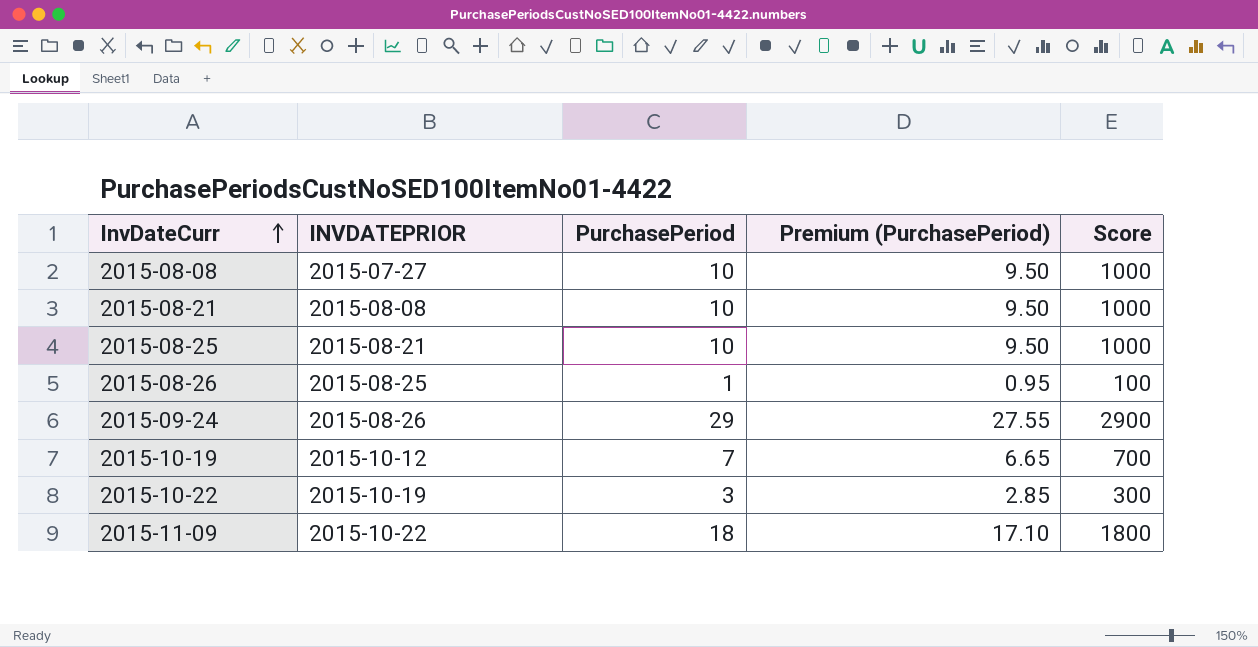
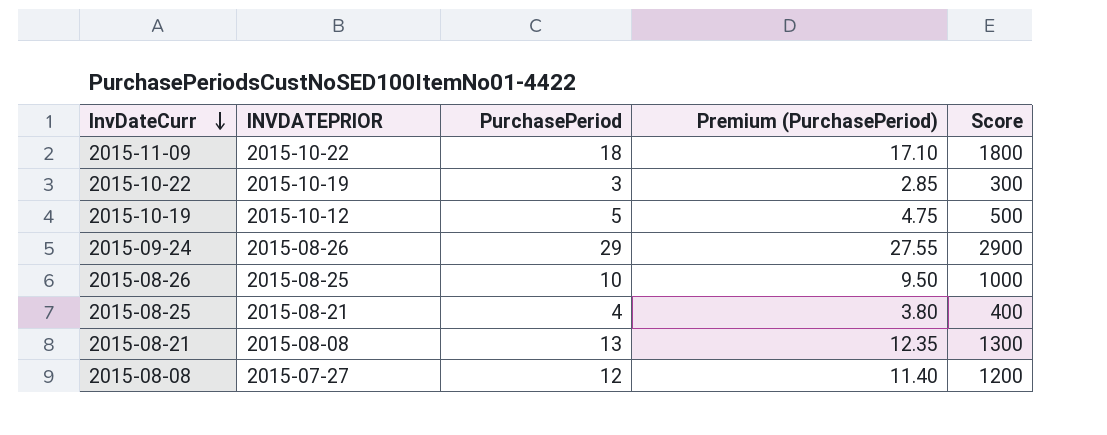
row order: InvDateCurr ascending -> InvDateCurr descending
2015-10-19 | PurchasePeriod: 7 -> 5
2015-10-19 | Premium (PurchasePeriod): 6.65 -> 4.75
2015-10-19 | Score: 700 -> 500
2015-08-26 | PurchasePeriod: 1 -> 10
2015-08-26 | Premium (PurchasePeriod): 0.95 -> 9.50
2015-08-26 | Score: 100 -> 1000
2015-08-25 | PurchasePeriod: 10 -> 4
2015-08-25 | Premium (PurchasePeriod): 9.50 -> 3.80
2015-08-25 | Score: 1000 -> 400
2015-08-21 | PurchasePeriod: 10 -> 13
2015-08-21 | Premium (PurchasePeriod): 9.50 -> 12.35
2015-08-21 | Score: 1000 -> 1300
2015-08-08 | PurchasePeriod: 10 -> 12
2015-08-08 | Premium (PurchasePeriod): 9.50 -> 11.40
2015-08-08 | Score: 1000 -> 1200

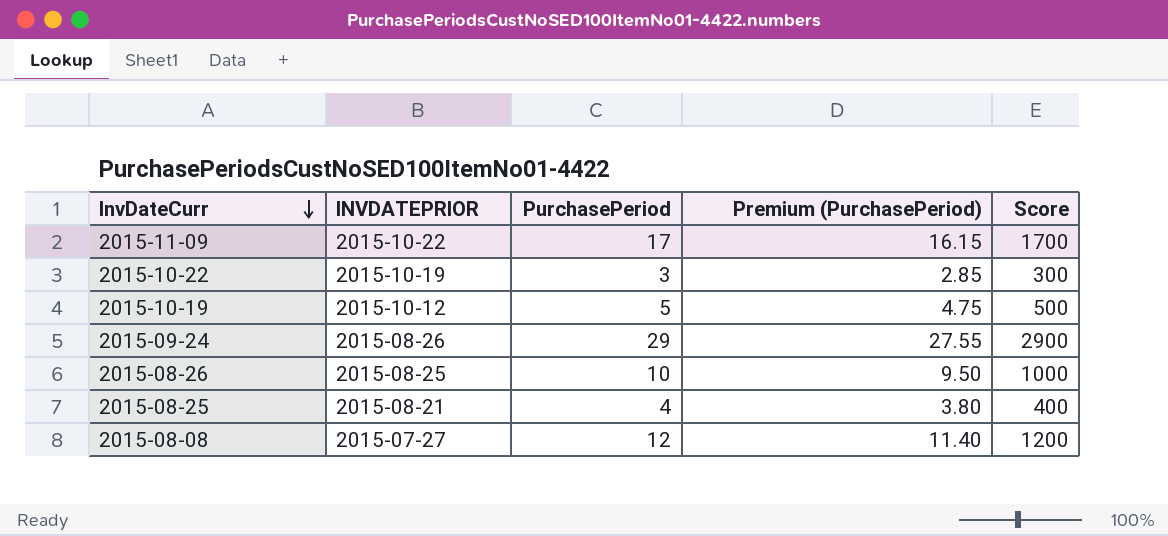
row 2015-08-21: 2015-08-08 | 13 | 12.35 | 1300 -> none
2015-11-09 | PurchasePeriod: 18 -> 17
2015-11-09 | Premium (PurchasePeriod): 17.10 -> 16.15
2015-11-09 | Score: 1800 -> 1700

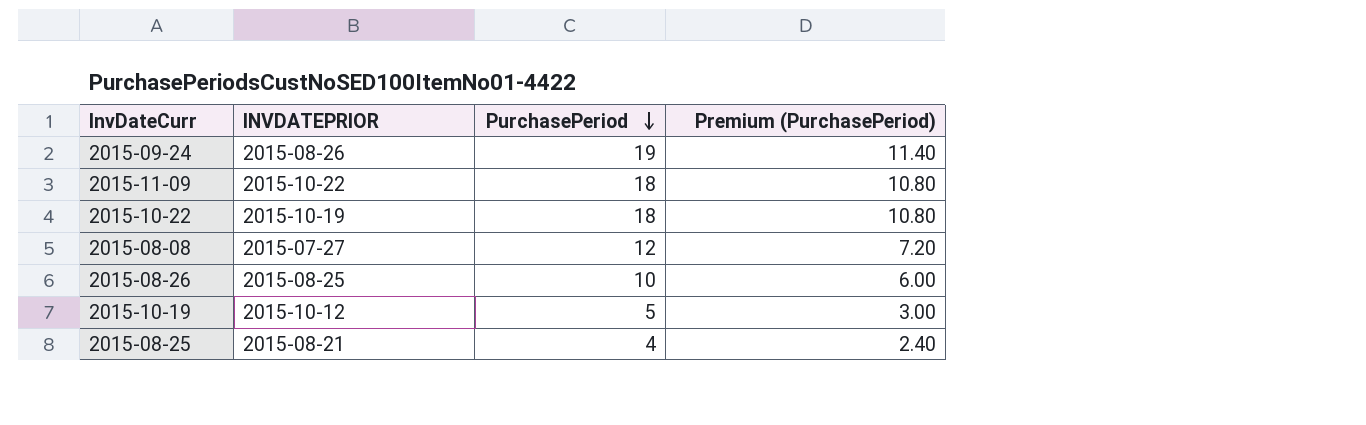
row order: InvDateCurr descending -> PurchasePeriod descending
column Score | formula: [PurchasePeriod] * 100 -> none
column Premium (PurchasePeriod) | formula: [PurchasePeriod] * 0.95 -> [PurchasePeriod] * 0.6
2015-09-24 | PurchasePeriod: 29 -> 19
2015-11-09 | PurchasePeriod: 17 -> 18
2015-10-22 | PurchasePeriod: 3 -> 18

